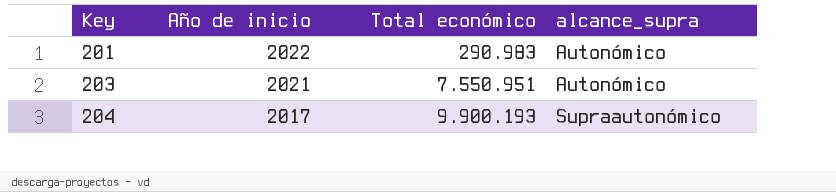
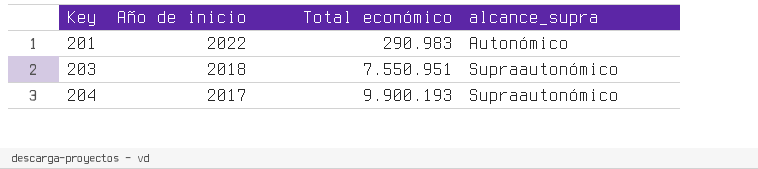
203 | Año de inicio: 2021 -> 2018
203 | alcance_supra: Autonómico -> Supraautonómico

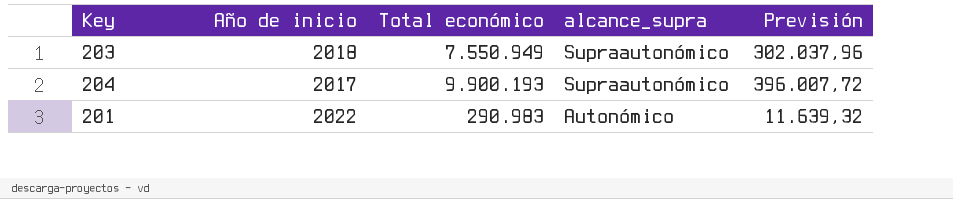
row order: Key ascending -> alcance_supra descending
column Previsión | formula: none -> [Total económico] * 0,04
203 | Total económico: 7.550.951 -> 7.550.949

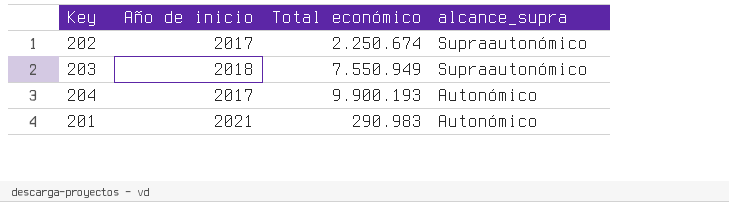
column Previsión | formula: [Total económico] * 0,04 -> none
row 202: none -> 2017 | 2.250.674 | Supraautonómico
204 | alcance_supra: Supraautonómico -> Autonómico
201 | Año de inicio: 2022 -> 2021

